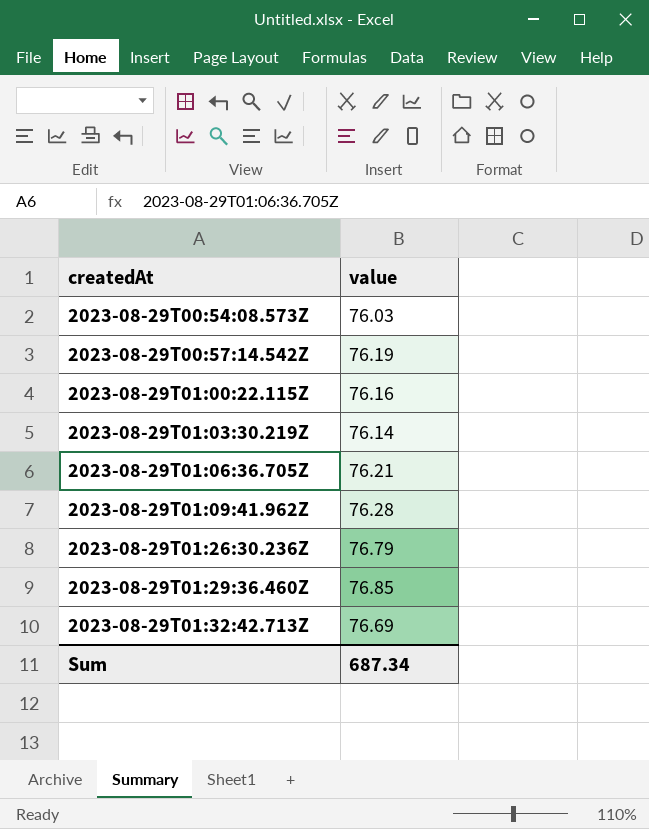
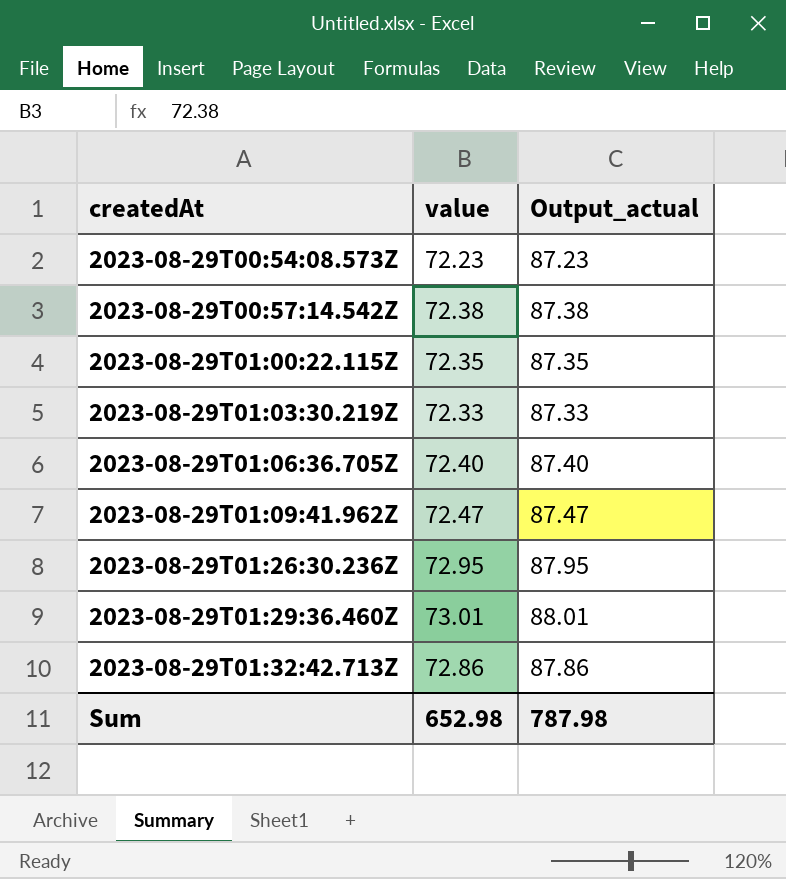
column Output_actual | formula: none -> [value] + 15
2023-08-29T00:54:08.573Z | value: 76.03 -> 72.23
2023-08-29T00:57:14.542Z | value: 76.19 -> 72.38
2023-08-29T01:00:22.115Z | value: 76.16 -> 72.35
2023-08-29T01:03:30.219Z | value: 76.14 -> 72.33
2023-08-29T01:06:36.705Z | value: 76.21 -> 72.40
2023-08-29T01:09:41.962Z | value: 76.28 -> 72.47
2023-08-29T01:26:30.236Z | value: 76.79 -> 72.95
2023-08-29T01:29:36.460Z | value: 76.85 -> 73.01
2023-08-29T01:32:42.713Z | value: 76.69 -> 72.86
Sum | value: 687.34 -> 652.98

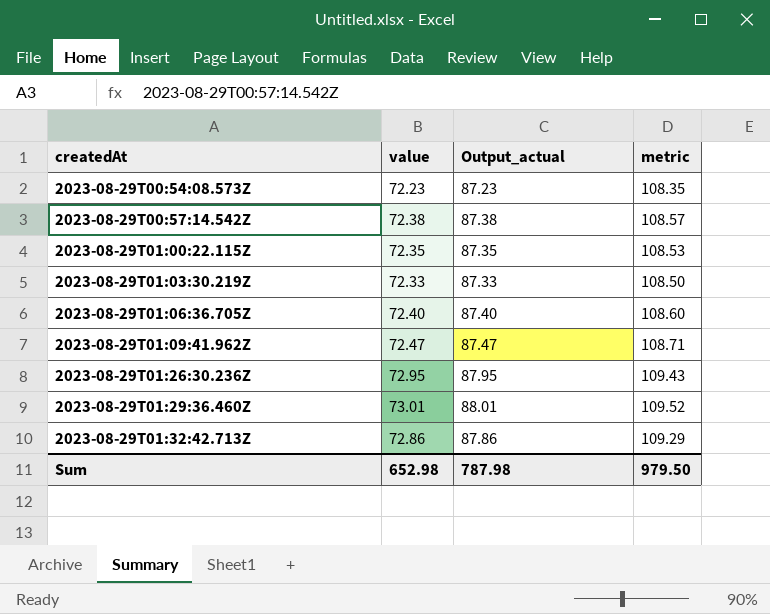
column metric | formula: none -> [value] * 1.5

